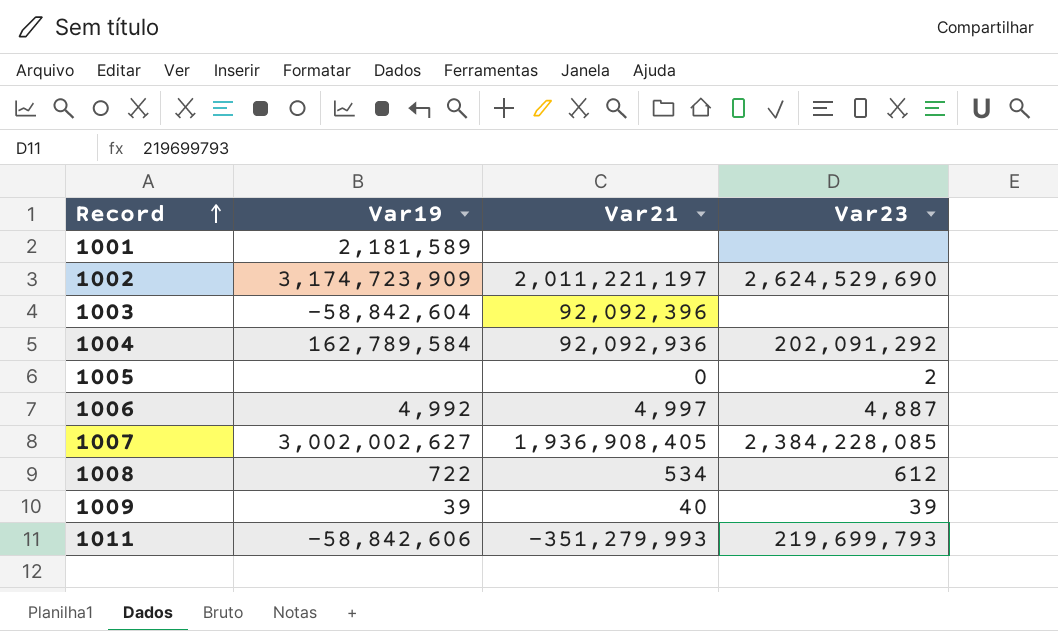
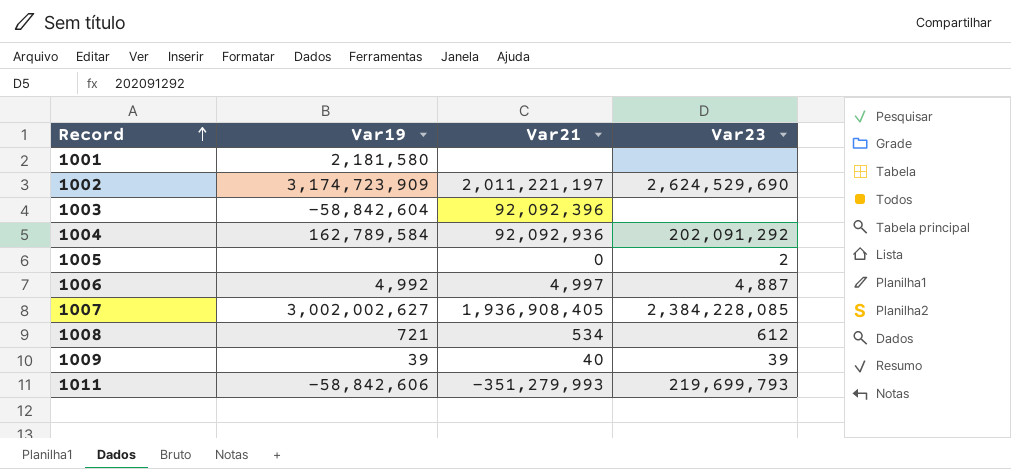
1001 | Var19: 2,181,589 -> 2,181,580
1008 | Var19: 722 -> 721

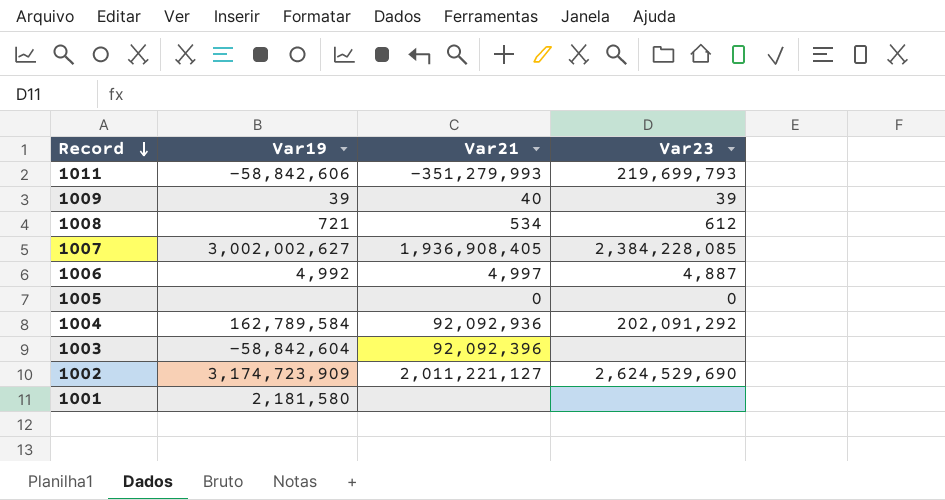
row order: Record ascending -> Record descending
1005 | Var23: 2 -> 0
1002 | Var21: 2,011,221,197 -> 2,011,221,127

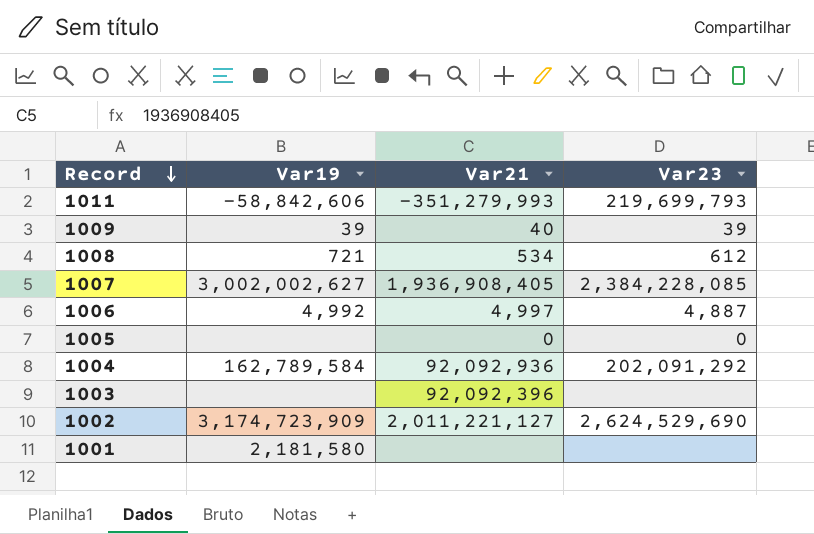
1003 | Var19: -58,842,604 -> none

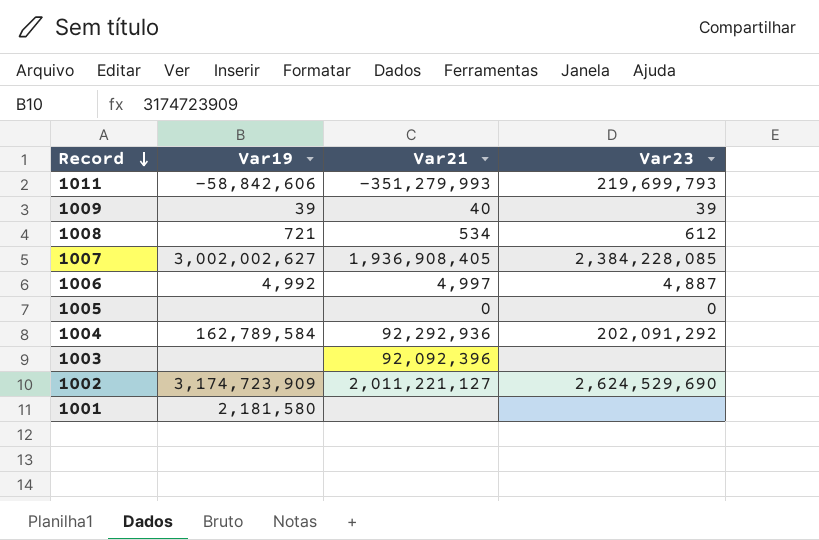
1004 | Var21: 92,092,936 -> 92,292,936

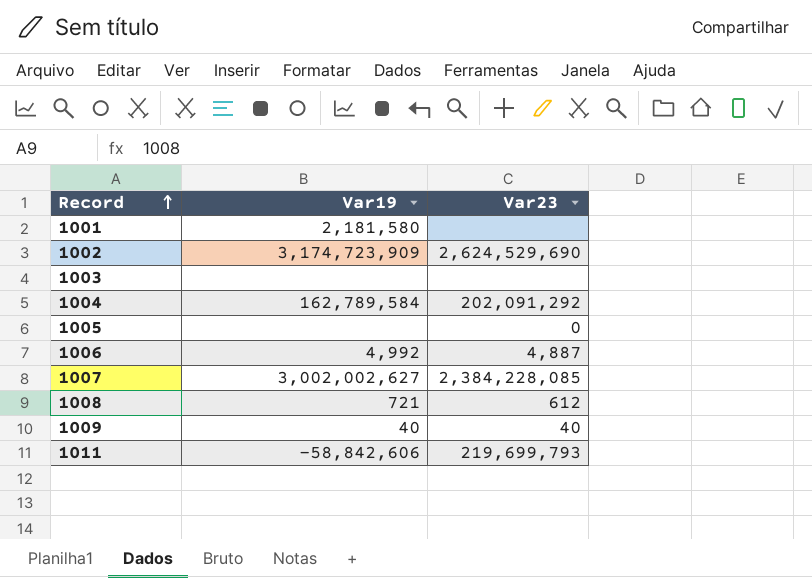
row order: Record descending -> Record ascending
column Var21 | position: 3 -> none
1009 | Var19: 39 -> 40
1009 | Var23: 39 -> 40

